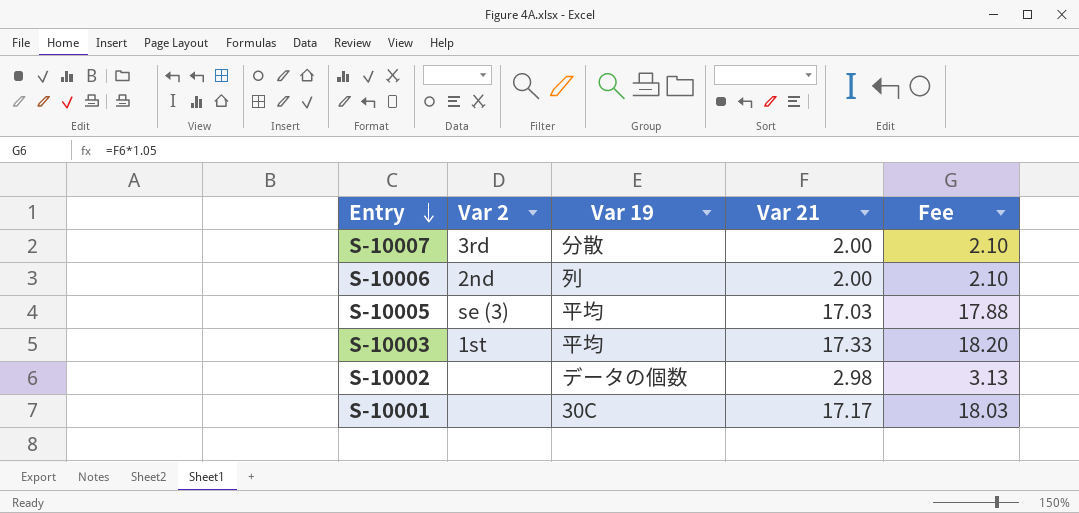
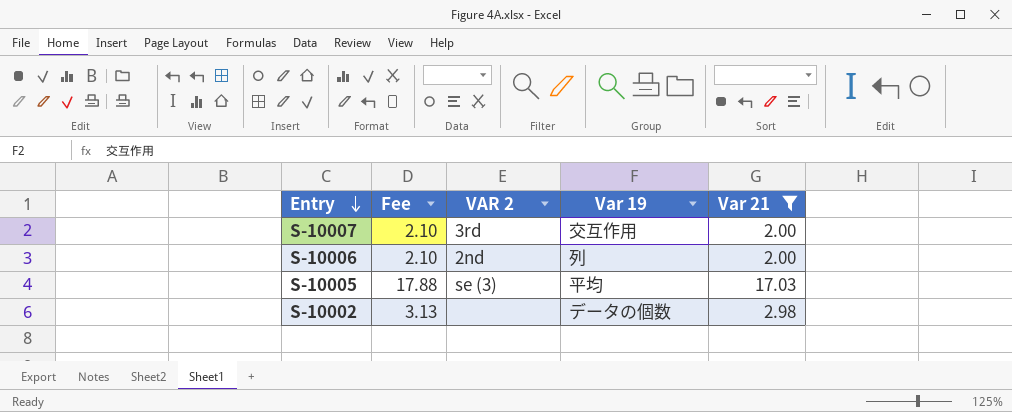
filter: none -> Var 21 <= 17.03
column Fee | position: 5 -> 2
column name: Var 2 -> VAR 2
S-10007 | Var 19: 分散 -> 交互作用

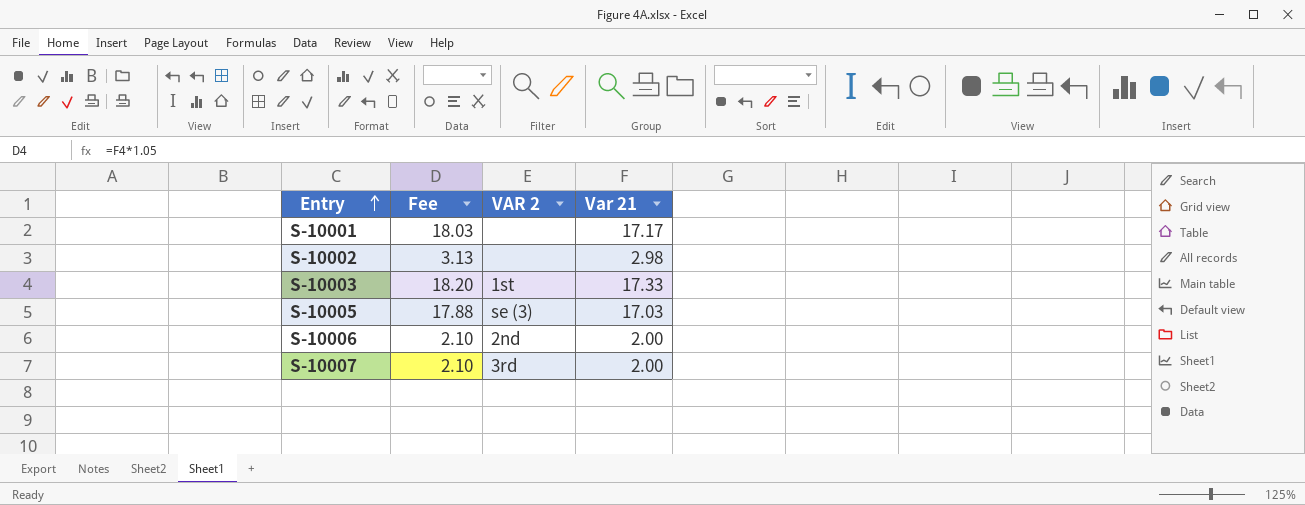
filter: Var 21 <= 17.03 -> none
row order: Entry descending -> Entry ascending
column Var 19 | position: 4 -> none

